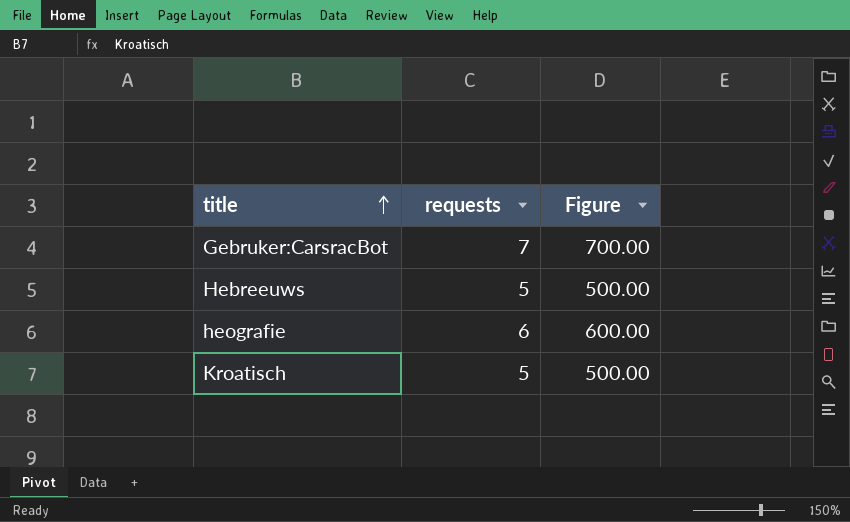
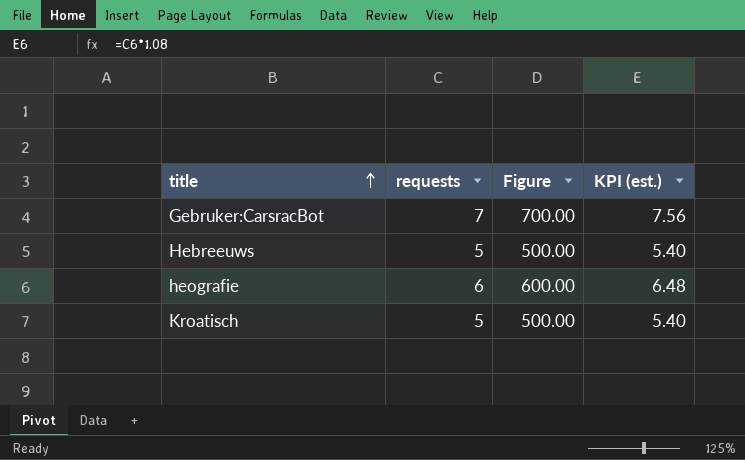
column KPI (est.) | formula: none -> [requests] * 1.08

